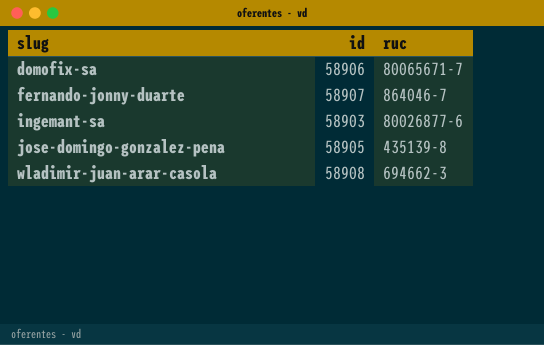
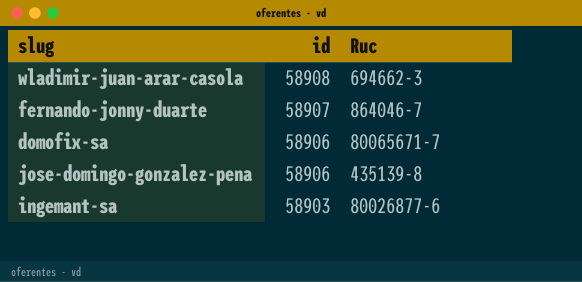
row order: slug ascending -> id descending
column name: ruc -> Ruc
jose-domingo-gonzalez-pena | id: 58905 -> 58906

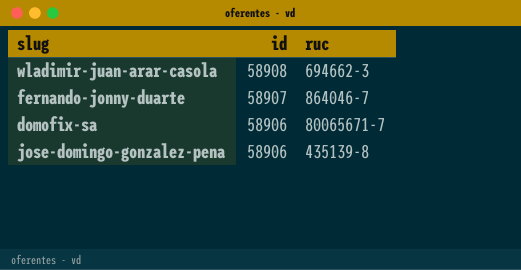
column name: Ruc -> ruc
row ingemant-sa: 58903 | 80026877-6 -> none

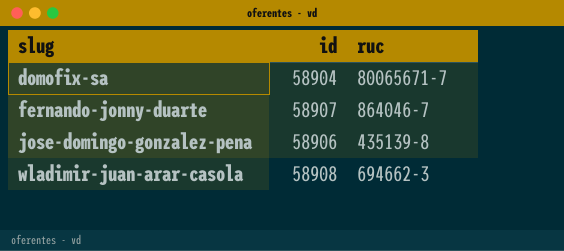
row order: id descending -> slug ascending
domofix-sa | id: 58906 -> 58904

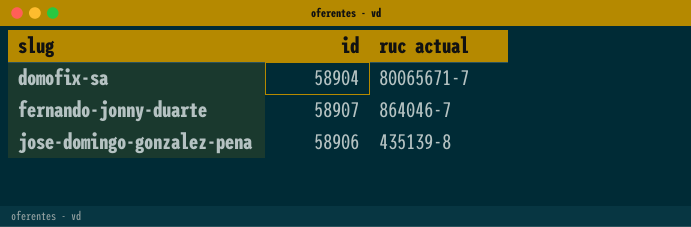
column name: ruc -> ruc actual
row wladimir-juan-arar-casola: 58908 | 694662-3 -> none

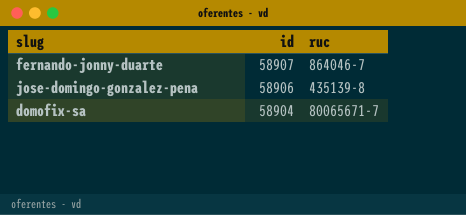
row order: slug ascending -> id descending
column name: ruc actual -> ruc

